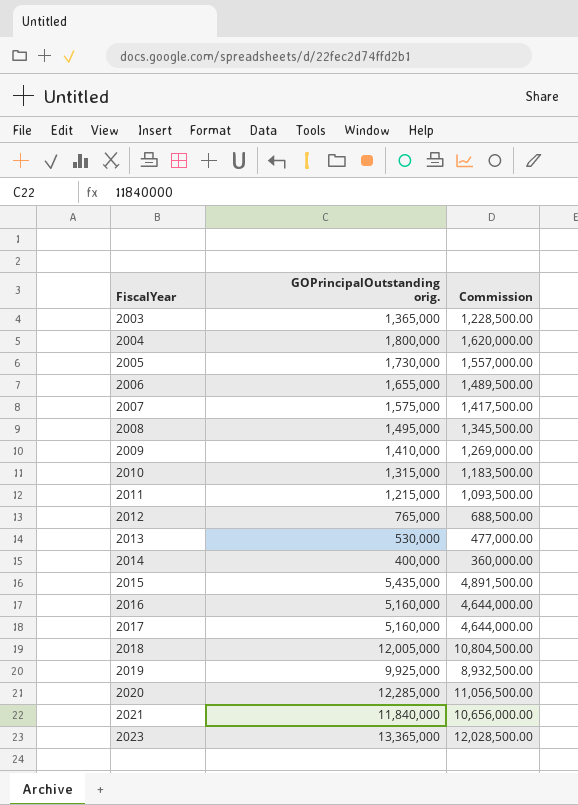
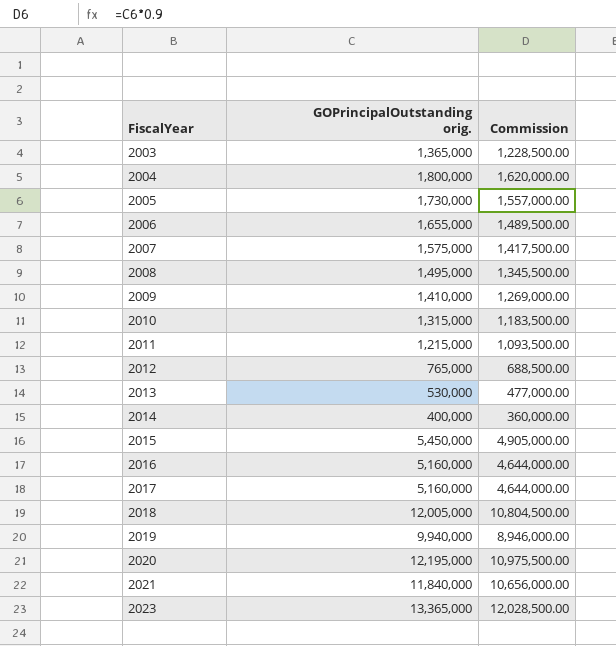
2015 | GOPrincipalOutstanding orig.: 5,435,000 -> 5,450,000
2015 | Commission: 4,891,500.00 -> 4,905,000.00
2019 | GOPrincipalOutstanding orig.: 9,925,000 -> 9,940,000
2019 | Commission: 8,932,500.00 -> 8,946,000.00
2020 | GOPrincipalOutstanding orig.: 12,285,000 -> 12,195,000
2020 | Commission: 11,056,500.00 -> 10,975,500.00

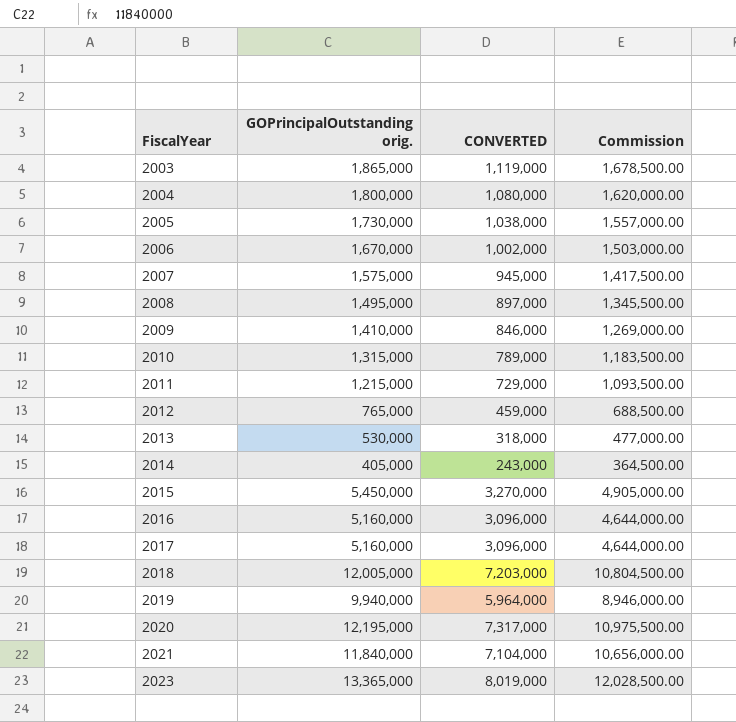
column CONVERTED | formula: none -> [GOPrincipalOutstanding orig.] * 0.6
2003 | GOPrincipalOutstanding orig.: 1,365,000 -> 1,865,000
2003 | Commission: 1,228,500.00 -> 1,678,500.00
2006 | GOPrincipalOutstanding orig.: 1,655,000 -> 1,670,000
2006 | Commission: 1,489,500.00 -> 1,503,000.00
2014 | GOPrincipalOutstanding orig.: 400,000 -> 405,000
2014 | Commission: 360,000.00 -> 364,500.00

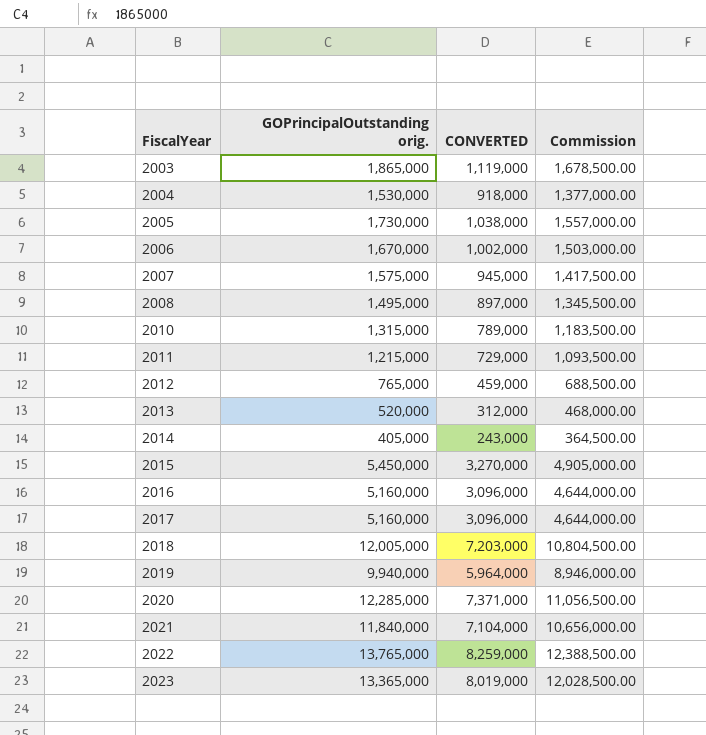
row 2009: 1,410,000 | 846,000 | 1,269,000.00 -> none
2004 | GOPrincipalOutstanding orig.: 1,800,000 -> 1,530,000
2004 | CONVERTED: 1,080,000 -> 918,000
2004 | Commission: 1,620,000.00 -> 1,377,000.00
2013 | GOPrincipalOutstanding orig.: 530,000 -> 520,000
2013 | CONVERTED: 318,000 -> 312,000
2013 | Commission: 477,000.00 -> 468,000.00
2020 | GOPrincipalOutstanding orig.: 12,195,000 -> 12,285,000
2020 | CONVERTED: 7,317,000 -> 7,371,000
2020 | Commission: 10,975,500.00 -> 11,056,500.00
row 2022: none -> 13,765,000 | 8,259,000 | 12,388,500.00

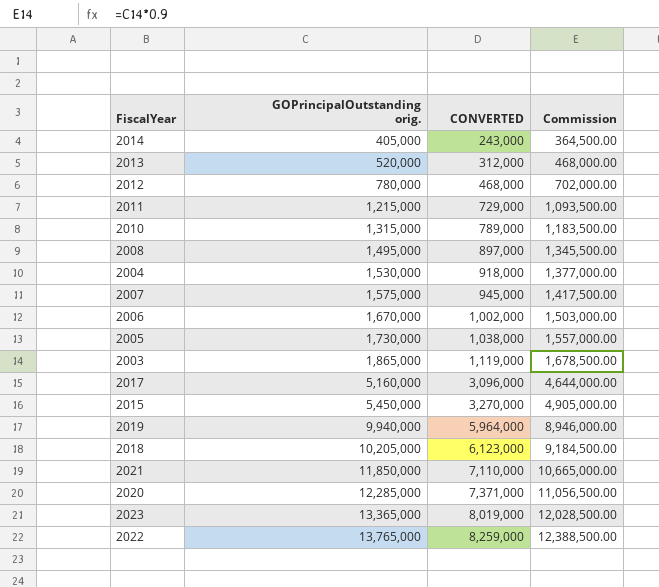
row order: FiscalYear ascending -> GOPrincipalOutstanding orig. ascending
row 2016: 5,160,000 | 3,096,000 | 4,644,000.00 -> none
2012 | GOPrincipalOutstanding orig.: 765,000 -> 780,000
2012 | CONVERTED: 459,000 -> 468,000
2012 | Commission: 688,500.00 -> 702,000.00
2018 | GOPrincipalOutstanding orig.: 12,005,000 -> 10,205,000
2018 | CONVERTED: 7,203,000 -> 6,123,000
2018 | Commission: 10,804,500.00 -> 9,184,500.00
2021 | GOPrincipalOutstanding orig.: 11,840,000 -> 11,850,000
2021 | CONVERTED: 7,104,000 -> 7,110,000
2021 | Commission: 10,656,000.00 -> 10,665,000.00

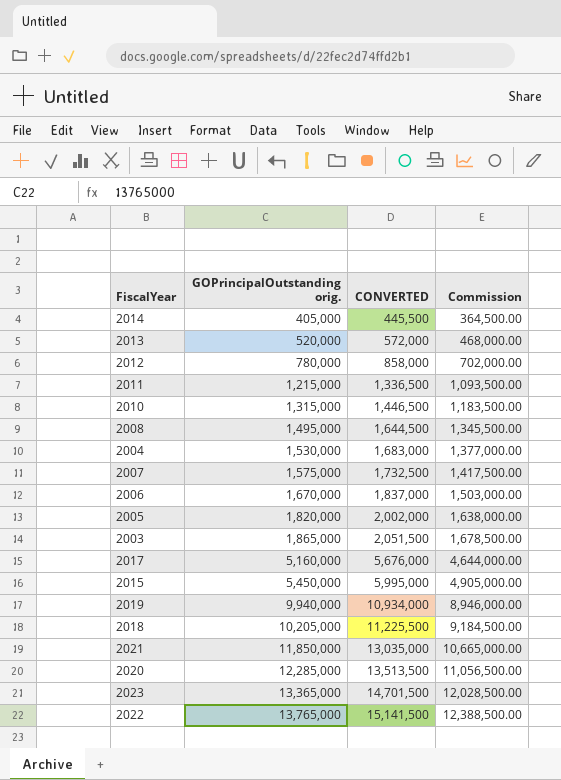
column CONVERTED | formula: [GOPrincipalOutstanding orig.] * 0.6 -> [GOPrincipalOutstanding orig.] * 1.1
2005 | GOPrincipalOutstanding orig.: 1,730,000 -> 1,820,000
2005 | Commission: 1,557,000.00 -> 1,638,000.00

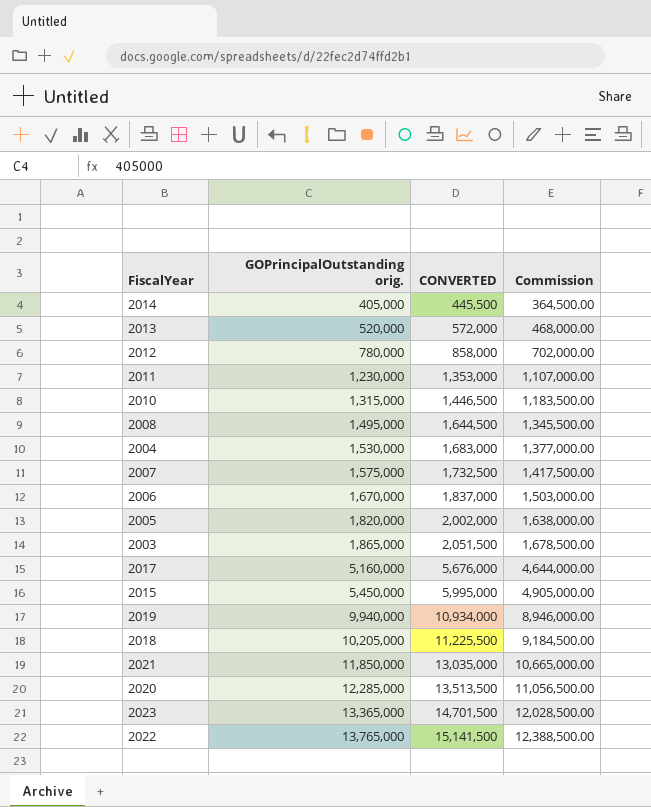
2011 | GOPrincipalOutstanding orig.: 1,215,000 -> 1,230,000
2011 | CONVERTED: 1,336,500 -> 1,353,000
2011 | Commission: 1,093,500.00 -> 1,107,000.00

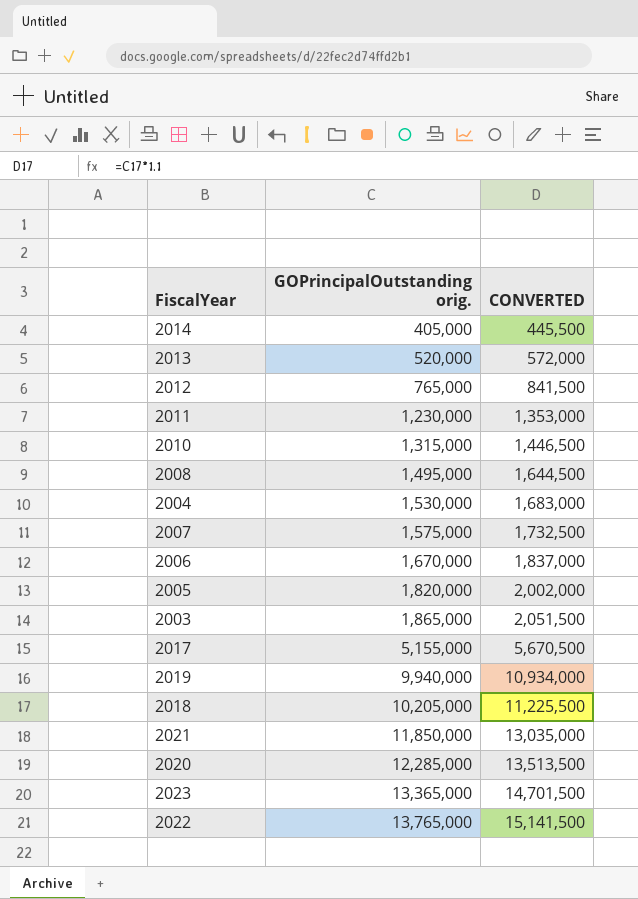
column Commission | formula: [GOPrincipalOutstanding orig.] * 0.9 -> none
row 2015: 5,450,000 | 5,995,000 | 4,905,000.00 -> none
2012 | GOPrincipalOutstanding orig.: 780,000 -> 765,000
2012 | CONVERTED: 858,000 -> 841,500
2017 | GOPrincipalOutstanding orig.: 5,160,000 -> 5,155,000
2017 | CONVERTED: 5,676,000 -> 5,670,500

